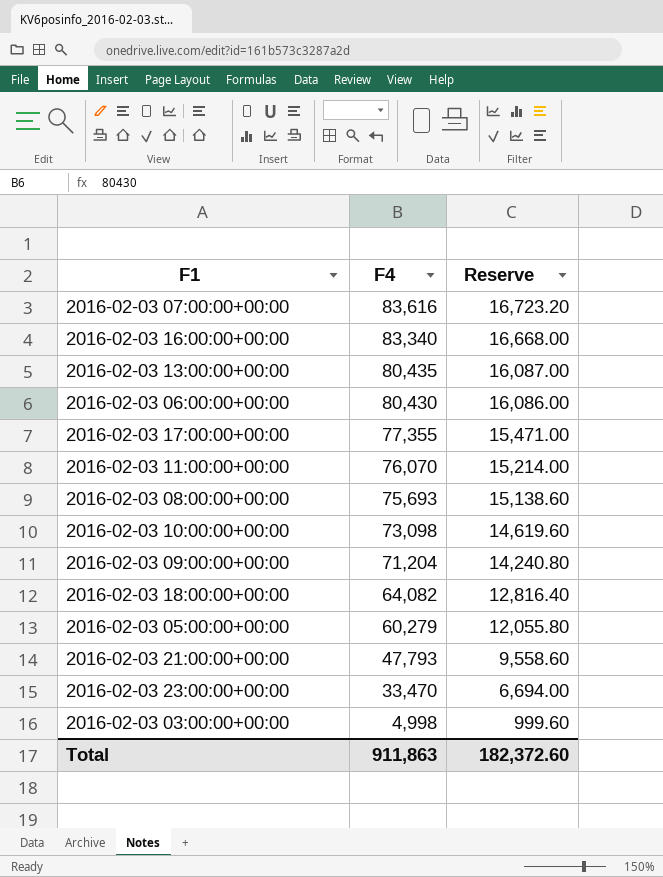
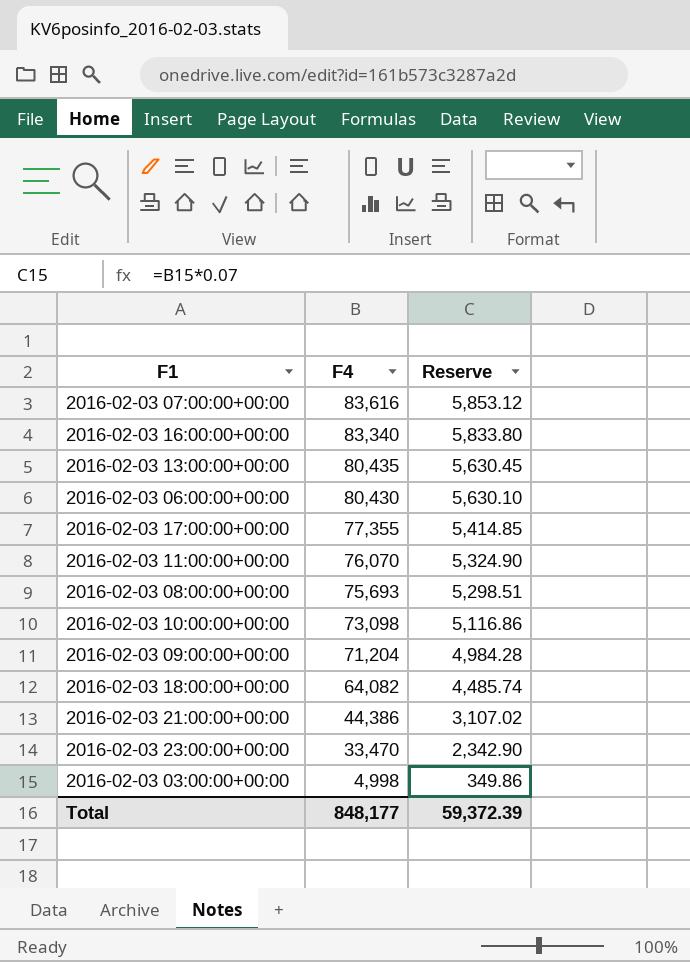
column Reserve | formula: [F4] * 0.2 -> [F4] * 0.07
row 2016-02-03 05:00:00+00:00: 60,279 | 12,055.80 -> none
2016-02-03 21:00:00+00:00 | F4: 47,793 -> 44,386
Total | F4: 911,863 -> 848,177
Total | Reserve: 182,372.60 -> 59,372.39

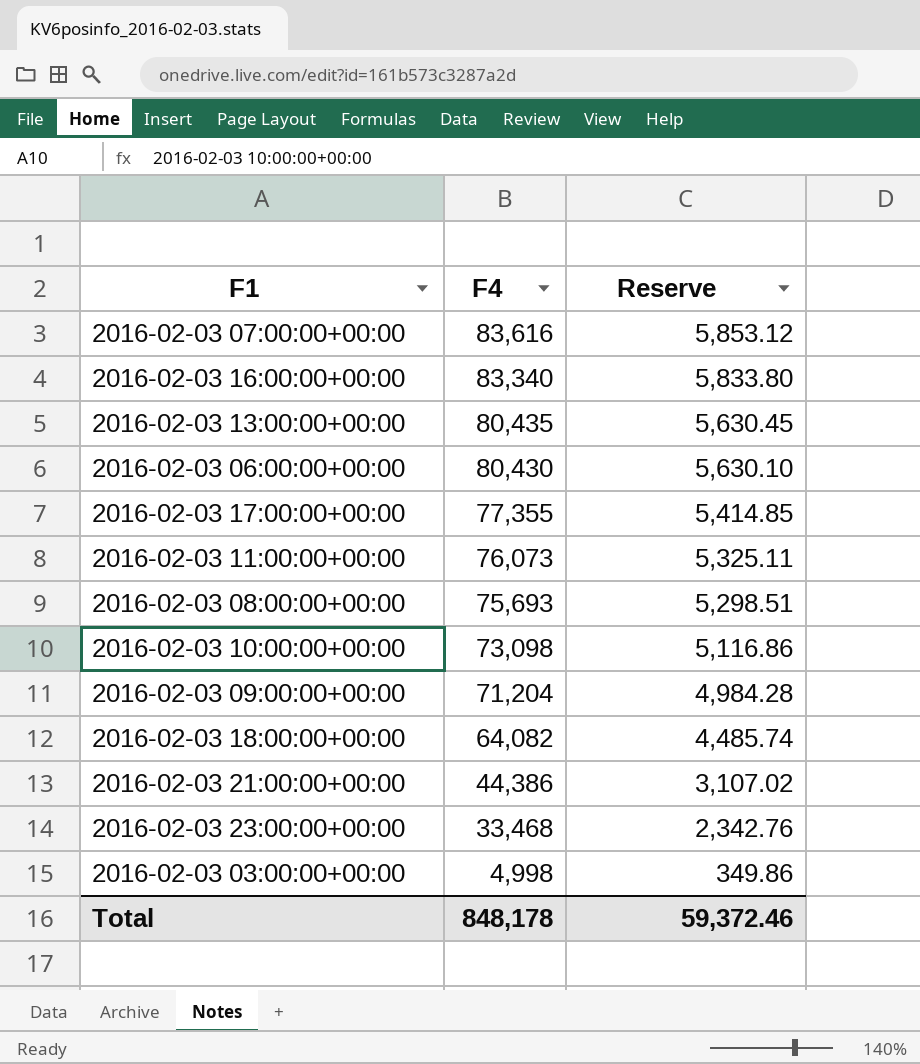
2016-02-03 11:00:00+00:00 | F4: 76,070 -> 76,073
2016-02-03 11:00:00+00:00 | Reserve: 5,324.90 -> 5,325.11
2016-02-03 23:00:00+00:00 | F4: 33,470 -> 33,468
2016-02-03 23:00:00+00:00 | Reserve: 2,342.90 -> 2,342.76
Total | F4: 848,177 -> 848,178
Total | Reserve: 59,372.39 -> 59,372.46

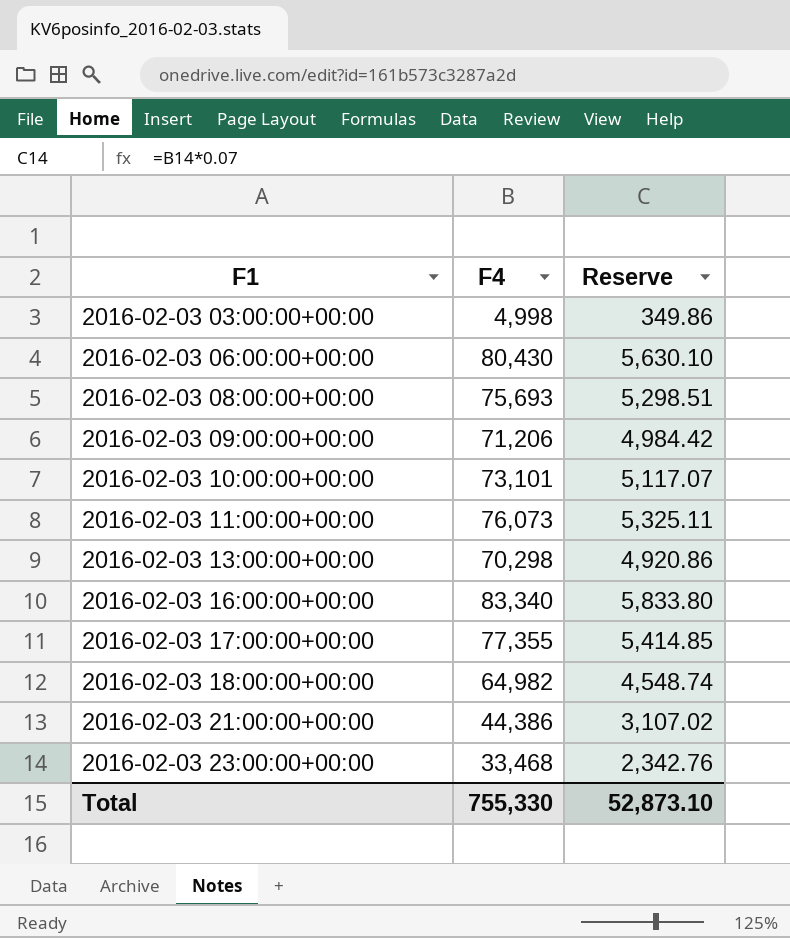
row order: F4 descending -> F1 ascending
row 2016-02-03 07:00:00+00:00: 83,616 | 5,853.12 -> none
2016-02-03 09:00:00+00:00 | F4: 71,204 -> 71,206
2016-02-03 09:00:00+00:00 | Reserve: 4,984.28 -> 4,984.42
2016-02-03 10:00:00+00:00 | F4: 73,098 -> 73,101
2016-02-03 10:00:00+00:00 | Reserve: 5,116.86 -> 5,117.07
2016-02-03 13:00:00+00:00 | F4: 80,435 -> 70,298
2016-02-03 13:00:00+00:00 | Reserve: 5,630.45 -> 4,920.86
2016-02-03 18:00:00+00:00 | F4: 64,082 -> 64,982
2016-02-03 18:00:00+00:00 | Reserve: 4,485.74 -> 4,548.74
Total | F4: 848,178 -> 755,330
Total | Reserve: 59,372.46 -> 52,873.10

